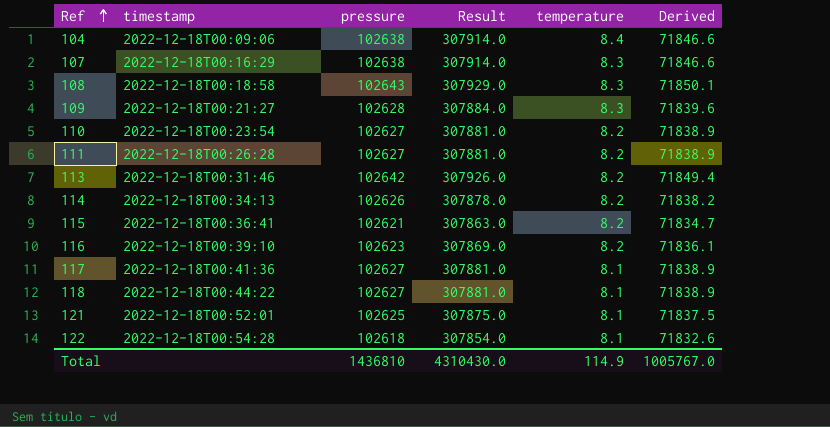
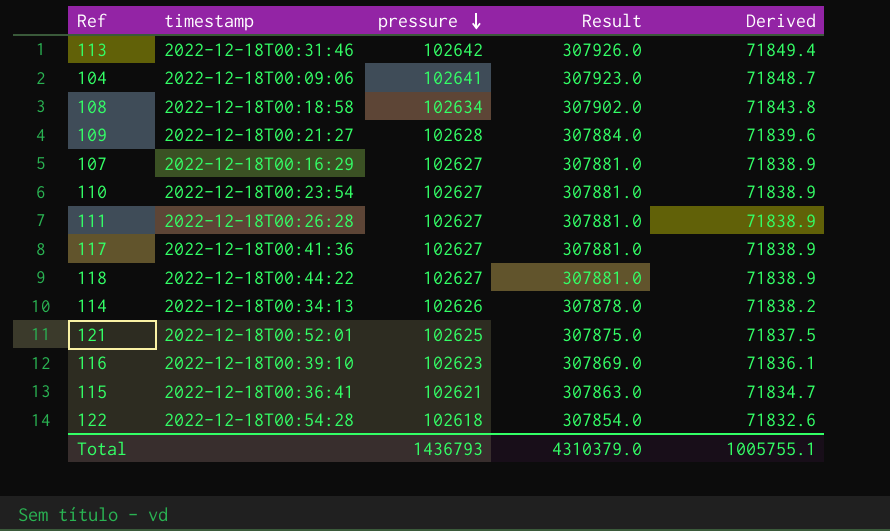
row order: Ref ascending -> pressure descending
column temperature | position: 5 -> none
104 | pressure: 102638 -> 102641
104 | Result: 307914.0 -> 307923.0
104 | Derived: 71846.6 -> 71848.7
108 | pressure: 102643 -> 102634
108 | Result: 307929.0 -> 307902.0
108 | Derived: 71850.1 -> 71843.8
107 | pressure: 102638 -> 102627
107 | Result: 307914.0 -> 307881.0
107 | Derived: 71846.6 -> 71838.9
Total | pressure: 1436810 -> 1436793
Total | Result: 4310430.0 -> 4310379.0
Total | Derived: 1005767.0 -> 1005755.1

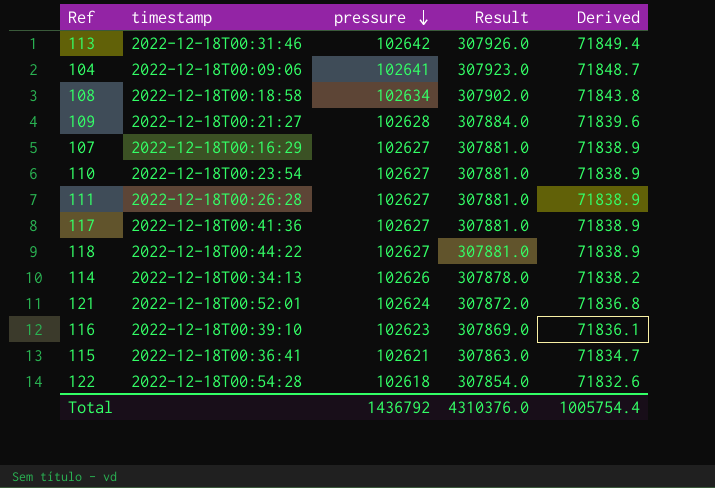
121 | pressure: 102625 -> 102624
121 | Result: 307875.0 -> 307872.0
121 | Derived: 71837.5 -> 71836.8
Total | pressure: 1436793 -> 1436792
Total | Result: 4310379.0 -> 4310376.0
Total | Derived: 1005755.1 -> 1005754.4

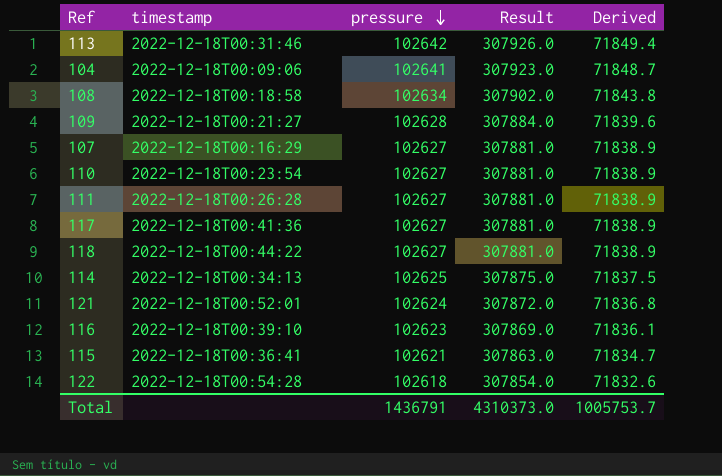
114 | pressure: 102626 -> 102625
114 | Result: 307878.0 -> 307875.0
114 | Derived: 71838.2 -> 71837.5
Total | pressure: 1436792 -> 1436791
Total | Result: 4310376.0 -> 4310373.0
Total | Derived: 1005754.4 -> 1005753.7

